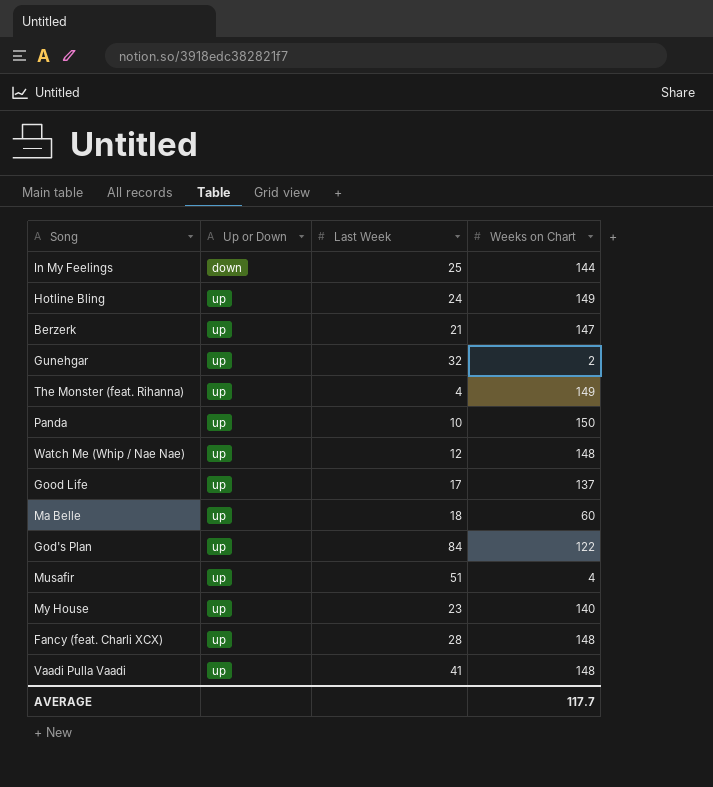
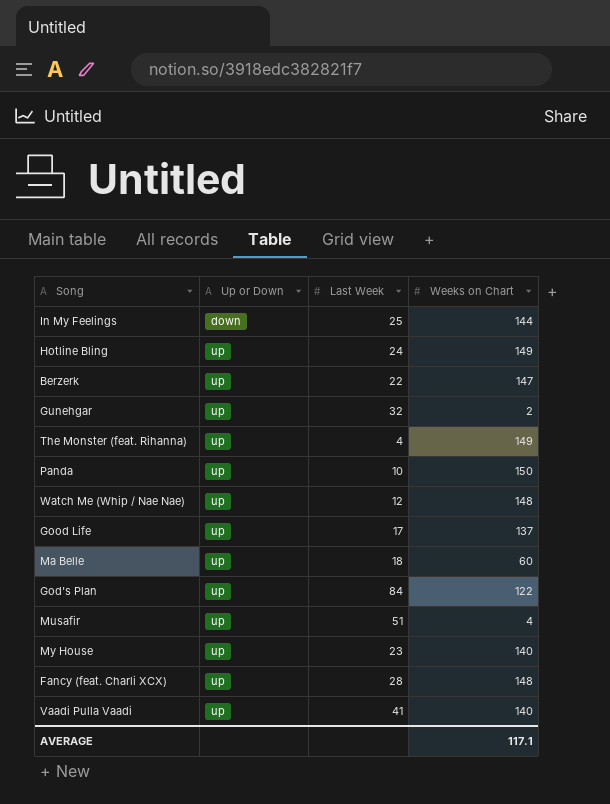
Berzerk | Last Week: 21 -> 22
Vaadi Pulla Vaadi | Weeks on Chart: 148 -> 140
AVERAGE | Weeks on Chart: 117.7 -> 117.1

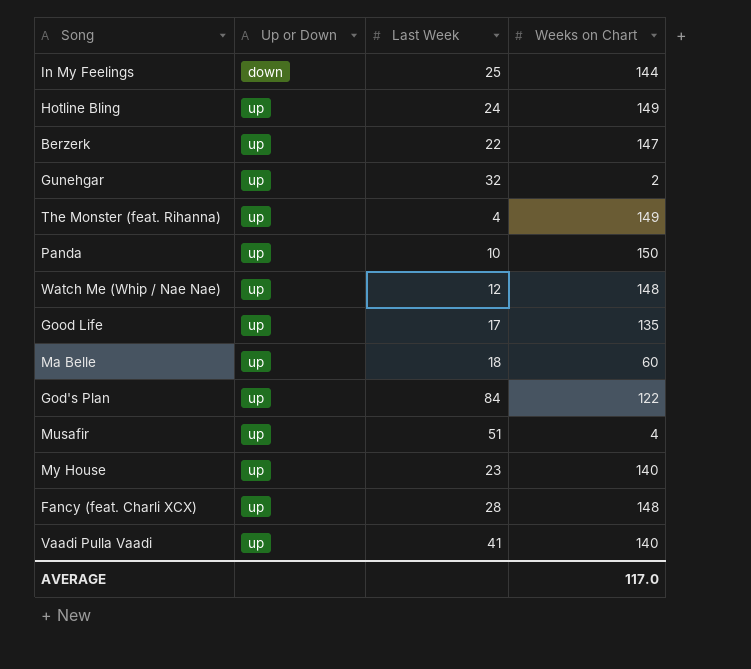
Good Life | Weeks on Chart: 137 -> 135
AVERAGE | Weeks on Chart: 117.1 -> 117.0

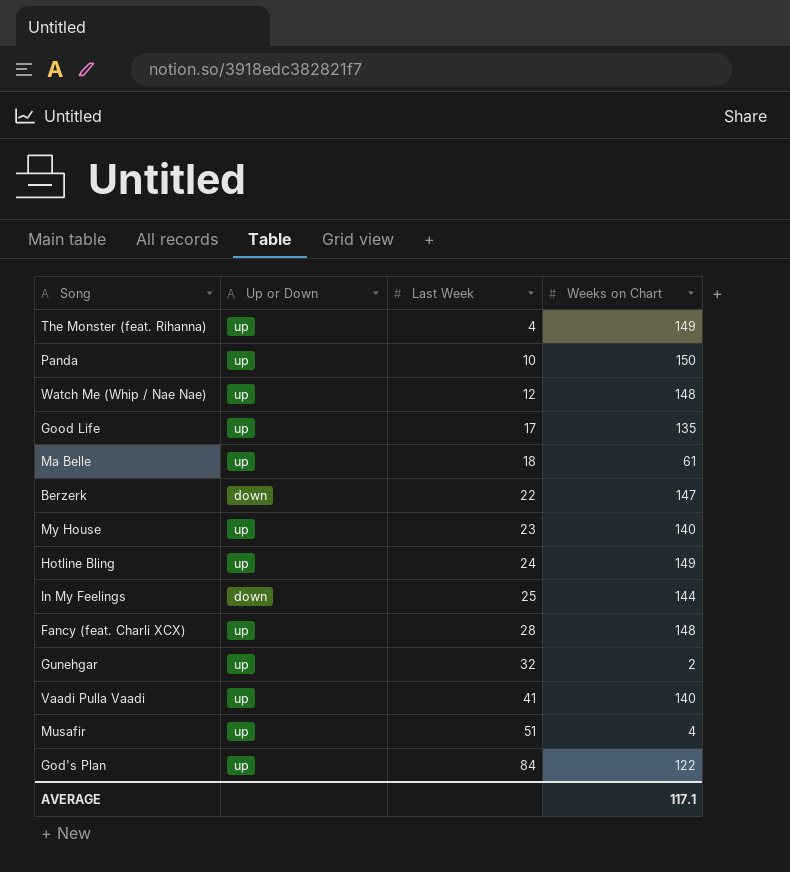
row order: Up or Down ascending -> Last Week ascending
Ma Belle | Weeks on Chart: 60 -> 61
Berzerk | Up or Down: up -> down
AVERAGE | Weeks on Chart: 117.0 -> 117.1

